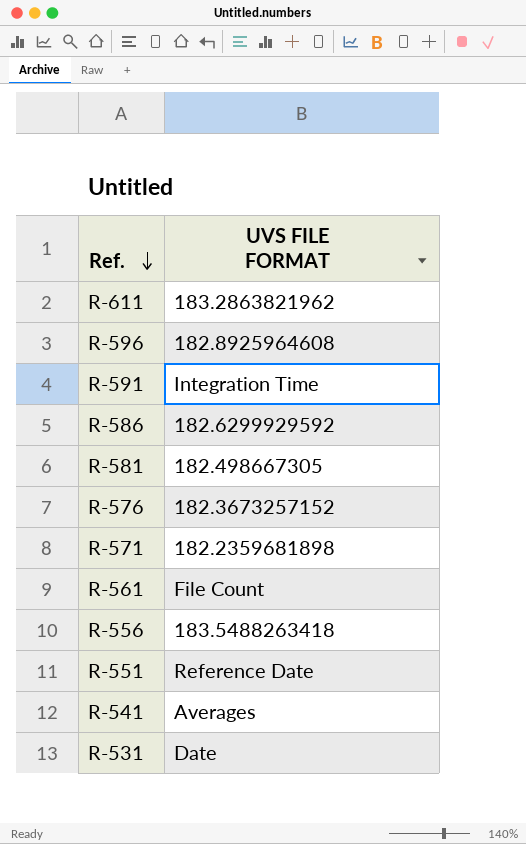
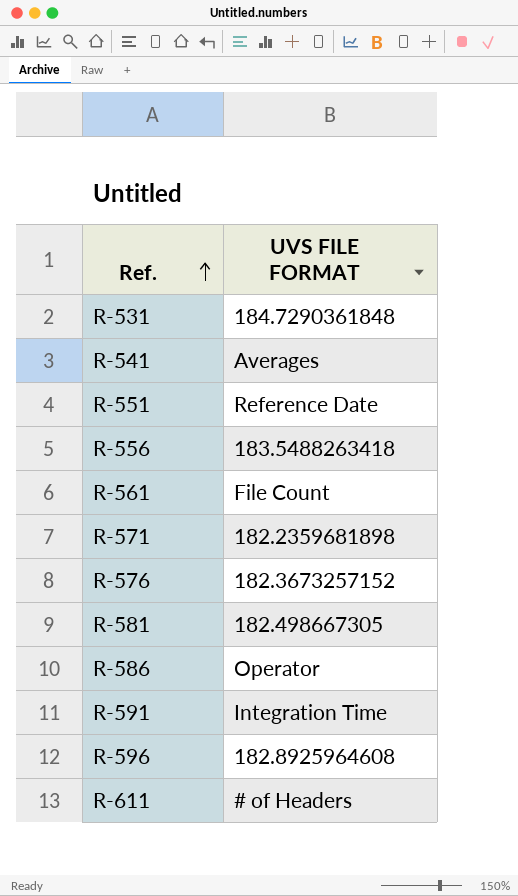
row order: Ref. descending -> Ref. ascending
R-531 | UVS FILE FORMAT: Date -> 184.7290361848
R-586 | UVS FILE FORMAT: 182.6299929592 -> Operator
R-611 | UVS FILE FORMAT: 183.2863821962 -> # of Headers

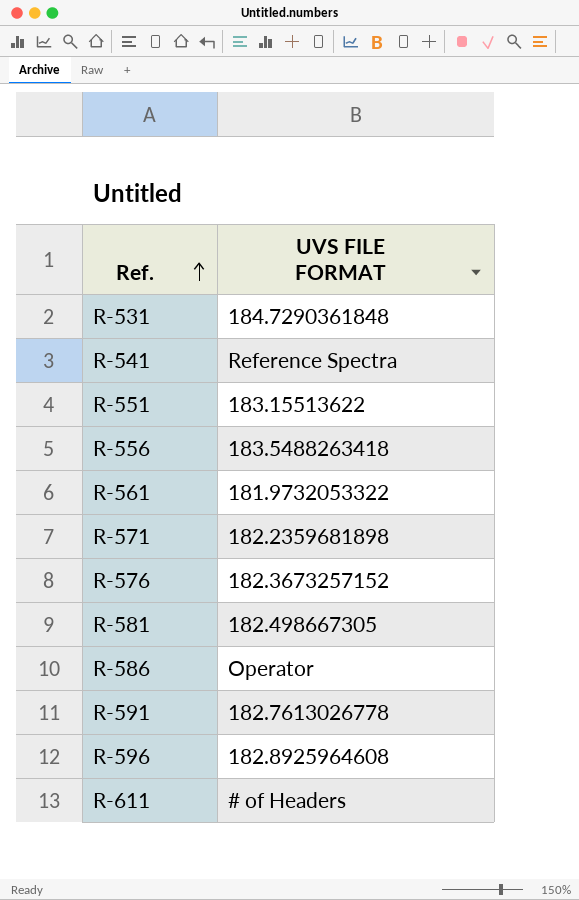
R-541 | UVS FILE FORMAT: Averages -> Reference Spectra
R-551 | UVS FILE FORMAT: Reference Date -> 183.15513622
R-561 | UVS FILE FORMAT: File Count -> 181.9732053322
R-591 | UVS FILE FORMAT: Integration Time -> 182.7613026778

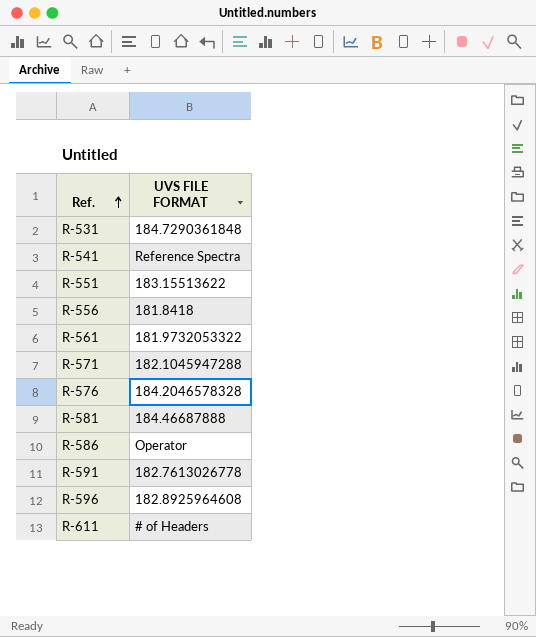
R-556 | UVS FILE FORMAT: 183.5488263418 -> 181.8418
R-571 | UVS FILE FORMAT: 182.2359681898 -> 182.1045947288
R-576 | UVS FILE FORMAT: 182.3673257152 -> 184.2046578328
R-581 | UVS FILE FORMAT: 182.498667305 -> 184.46687888

